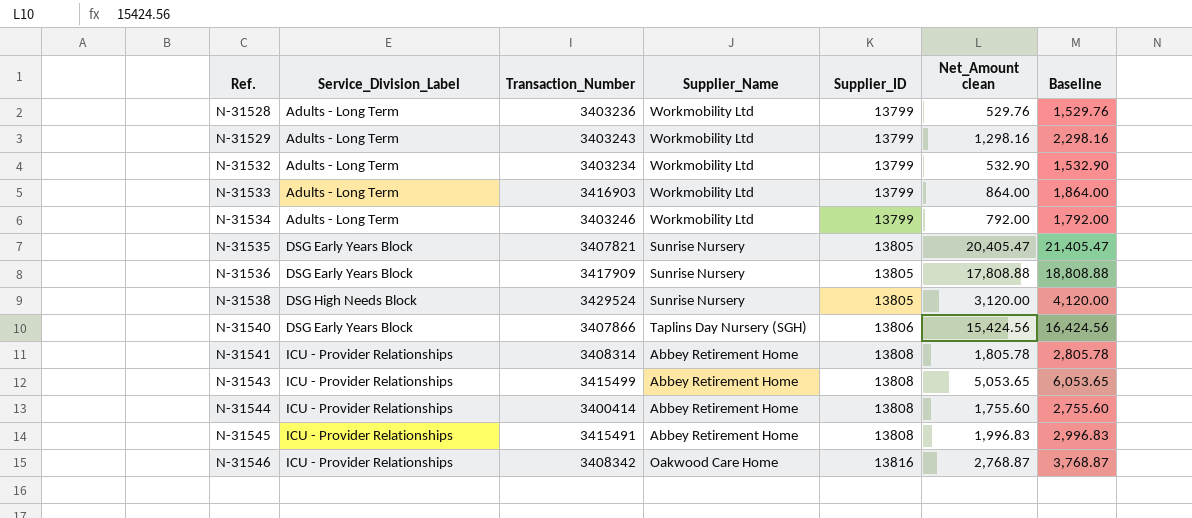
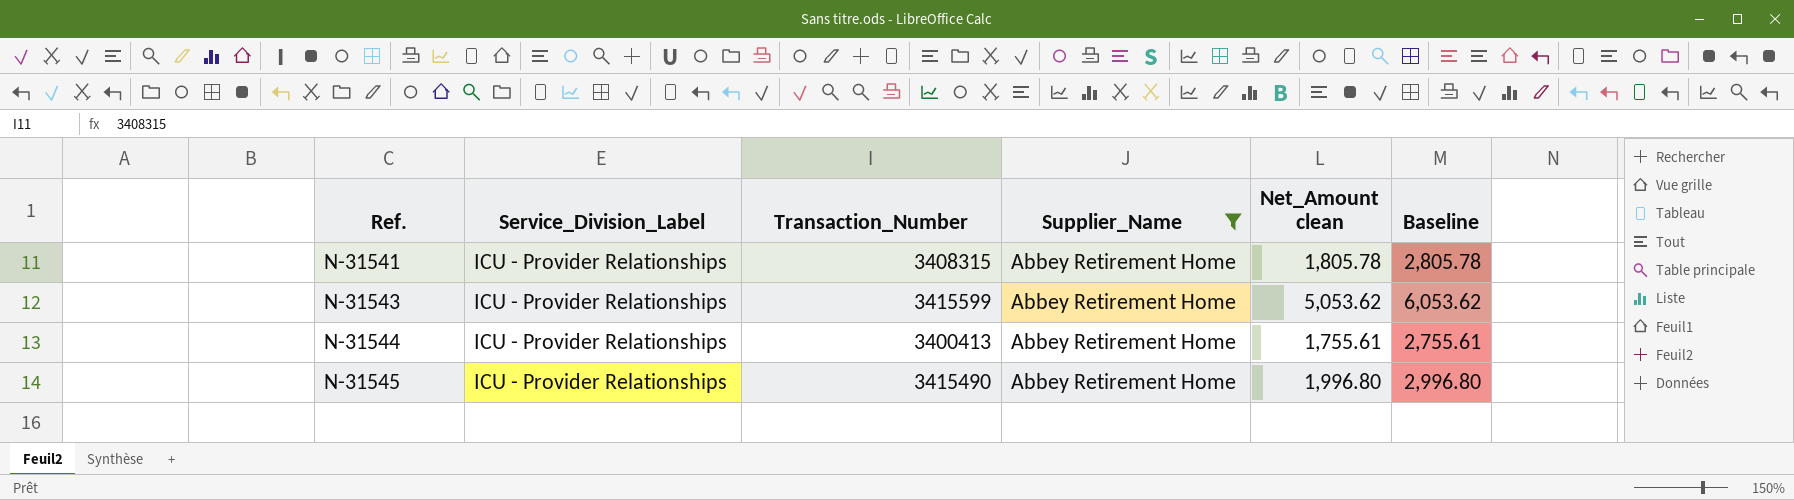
filter: none -> Supplier_Name = Abbey Retirement Home
column Supplier_ID | position: 5 -> none
N-31541 | Transaction_Number: 3408314 -> 3408315
N-31543 | Transaction_Number: 3415499 -> 3415599
N-31543 | Net_Amount clean: 5,053.65 -> 5,053.62
N-31543 | Baseline: 6,053.65 -> 6,053.62
N-31544 | Transaction_Number: 3400414 -> 3400413
N-31544 | Net_Amount clean: 1,755.60 -> 1,755.61
N-31544 | Baseline: 2,755.60 -> 2,755.61
N-31545 | Transaction_Number: 3415491 -> 3415490
N-31545 | Net_Amount clean: 1,996.83 -> 1,996.80
N-31545 | Baseline: 2,996.83 -> 2,996.80

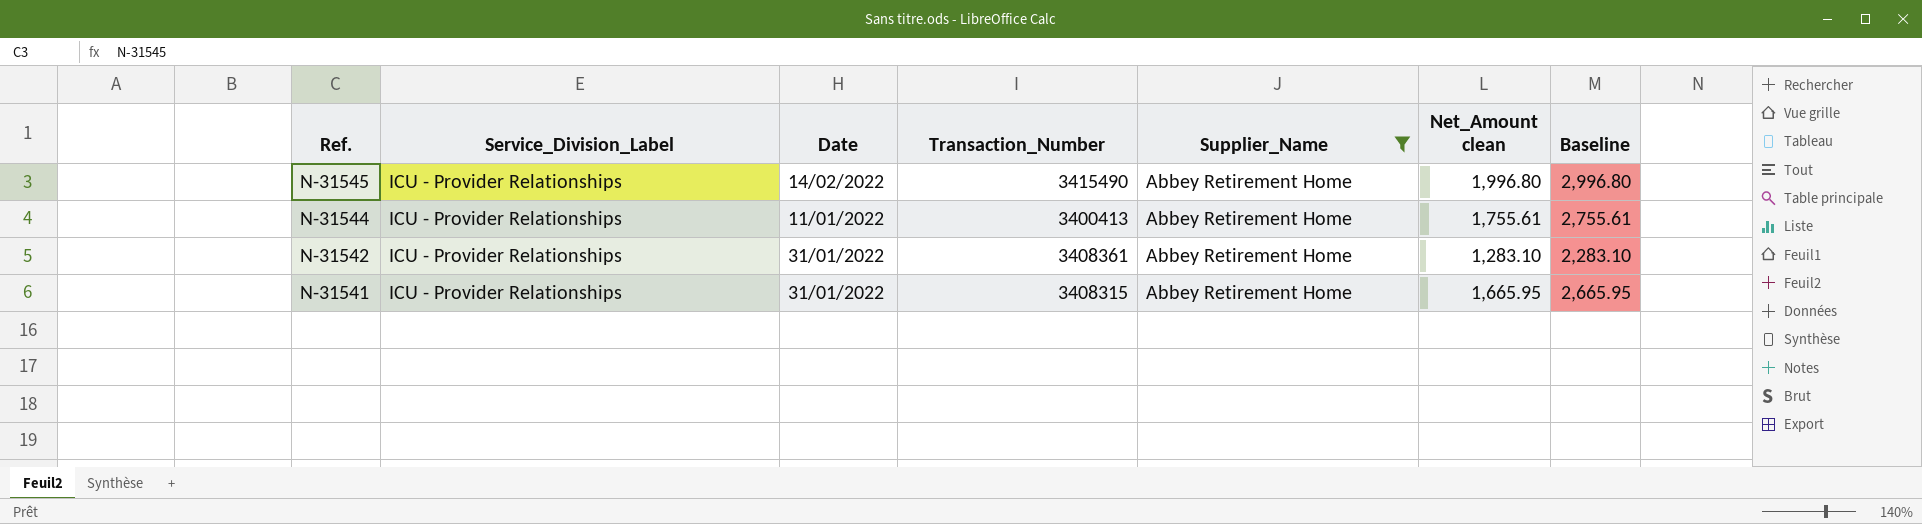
row order: Ref. ascending -> Ref. descending
column Date | position: none -> 3
row N-31543: ICU - Provider Relationships | 3415599 | Abbey Retirement Home | 5,053.62 | 6,053.62 -> none
row N-31542: none -> ICU - Provider Relationships | 31/01/2022 | 3408361 | Abbey Retirement Home | 1,283.10 | 2,283.10
N-31541 | Net_Amount clean: 1,805.78 -> 1,665.95
N-31541 | Baseline: 2,805.78 -> 2,665.95

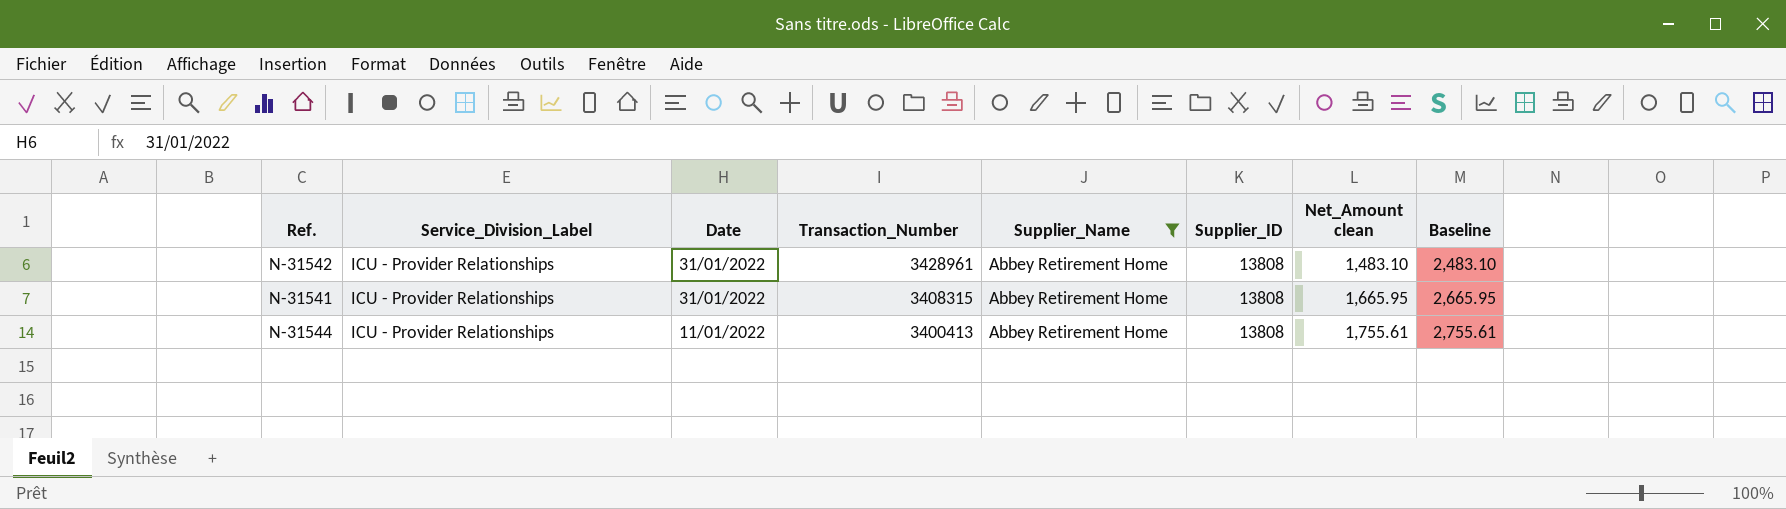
row order: Ref. descending -> Date descending
column Supplier_ID | position: none -> 6
row N-31545: ICU - Provider Relationships | 14/02/2022 | 3415490 | Abbey Retirement Home | 1,996.80 | 2,996.80 -> none
N-31542 | Transaction_Number: 3408361 -> 3428961
N-31542 | Net_Amount clean: 1,283.10 -> 1,483.10
N-31542 | Baseline: 2,283.10 -> 2,483.10

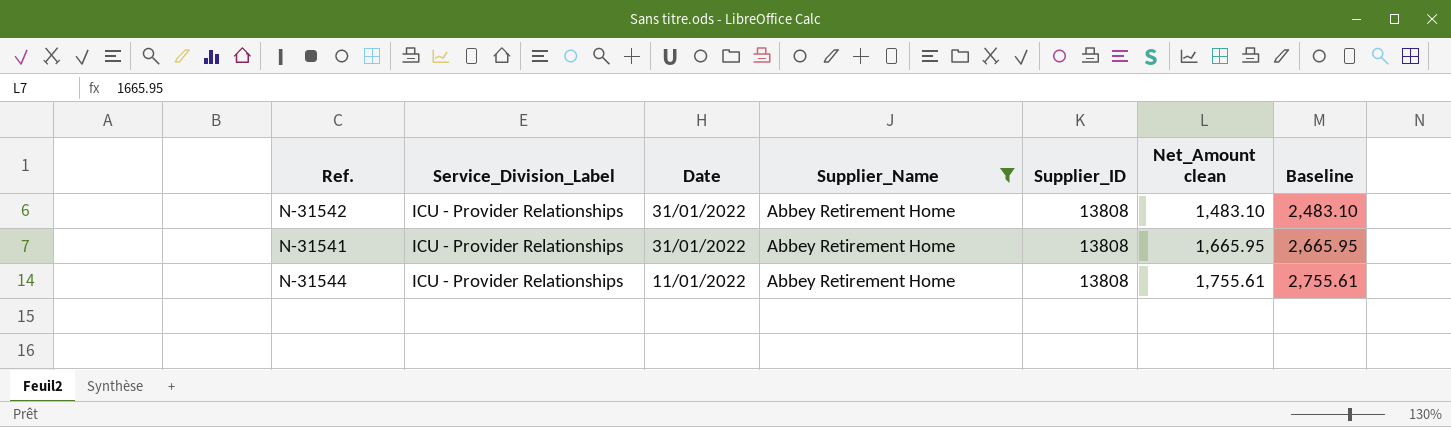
column Transaction_Number | position: 4 -> none

